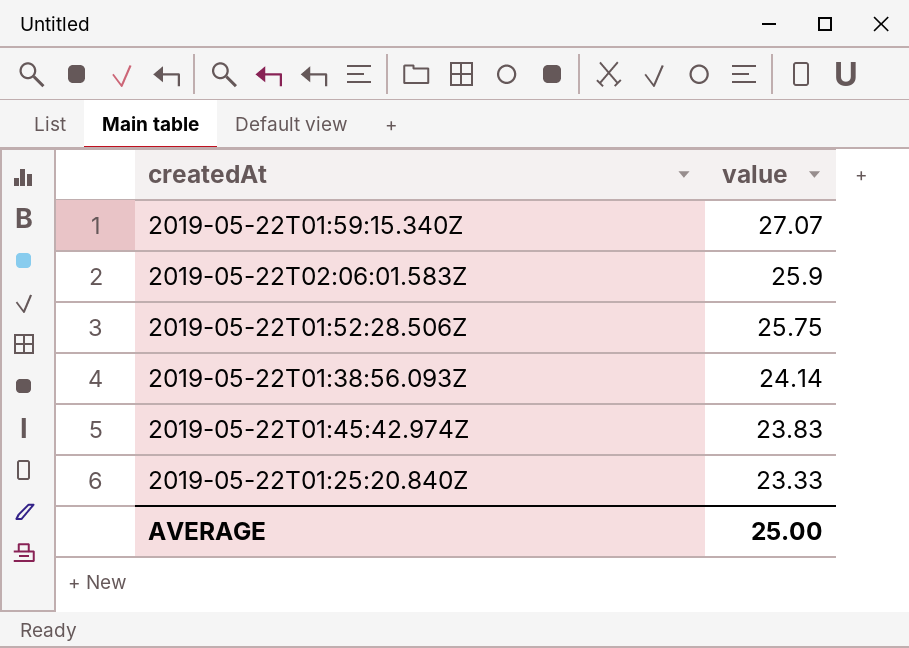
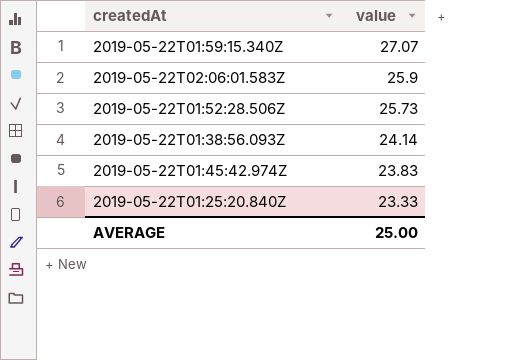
2019-05-22T01:52:28.506Z | value: 25.75 -> 25.73

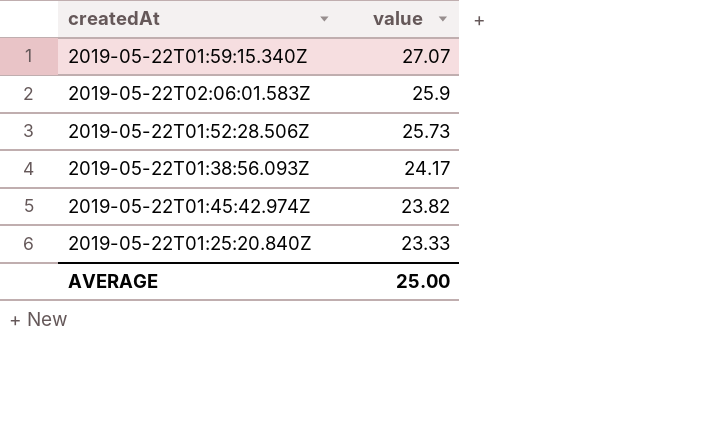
2019-05-22T01:38:56.093Z | value: 24.14 -> 24.17
2019-05-22T01:45:42.974Z | value: 23.83 -> 23.82

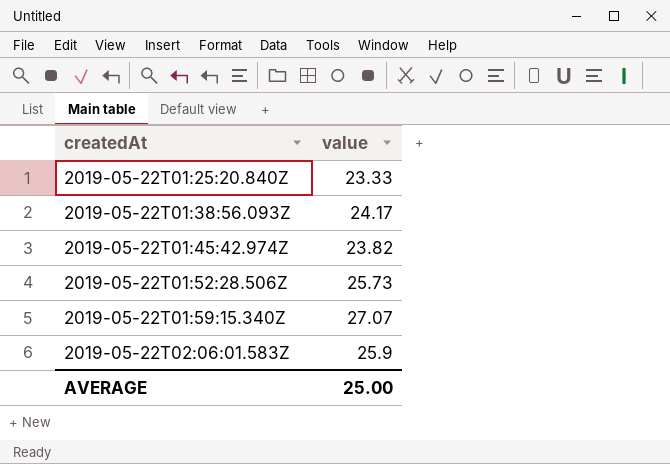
row order: value descending -> createdAt ascending

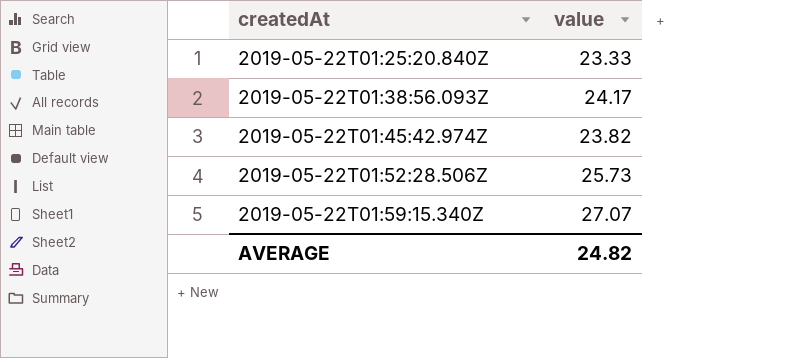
row 2019-05-22T02:06:01.583Z: 25.9 -> none
AVERAGE | value: 25.00 -> 24.82

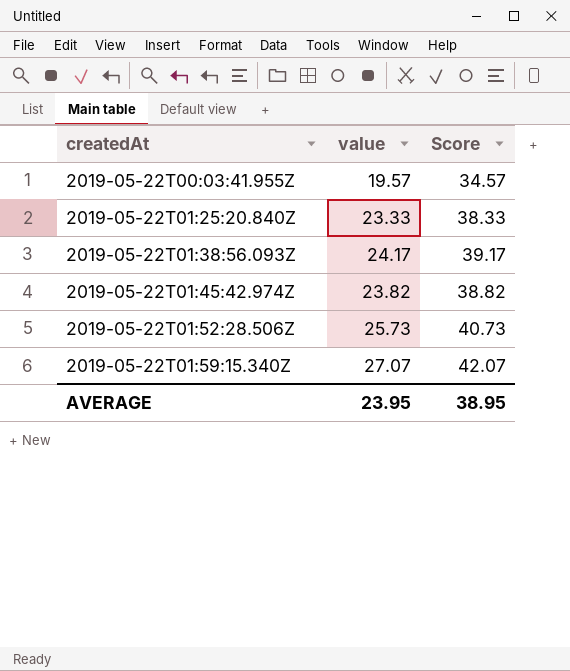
column Score | formula: none -> [value] + 15
row 2019-05-22T00:03:41.955Z: none -> 19.57 | 34.57
AVERAGE | value: 24.82 -> 23.95

